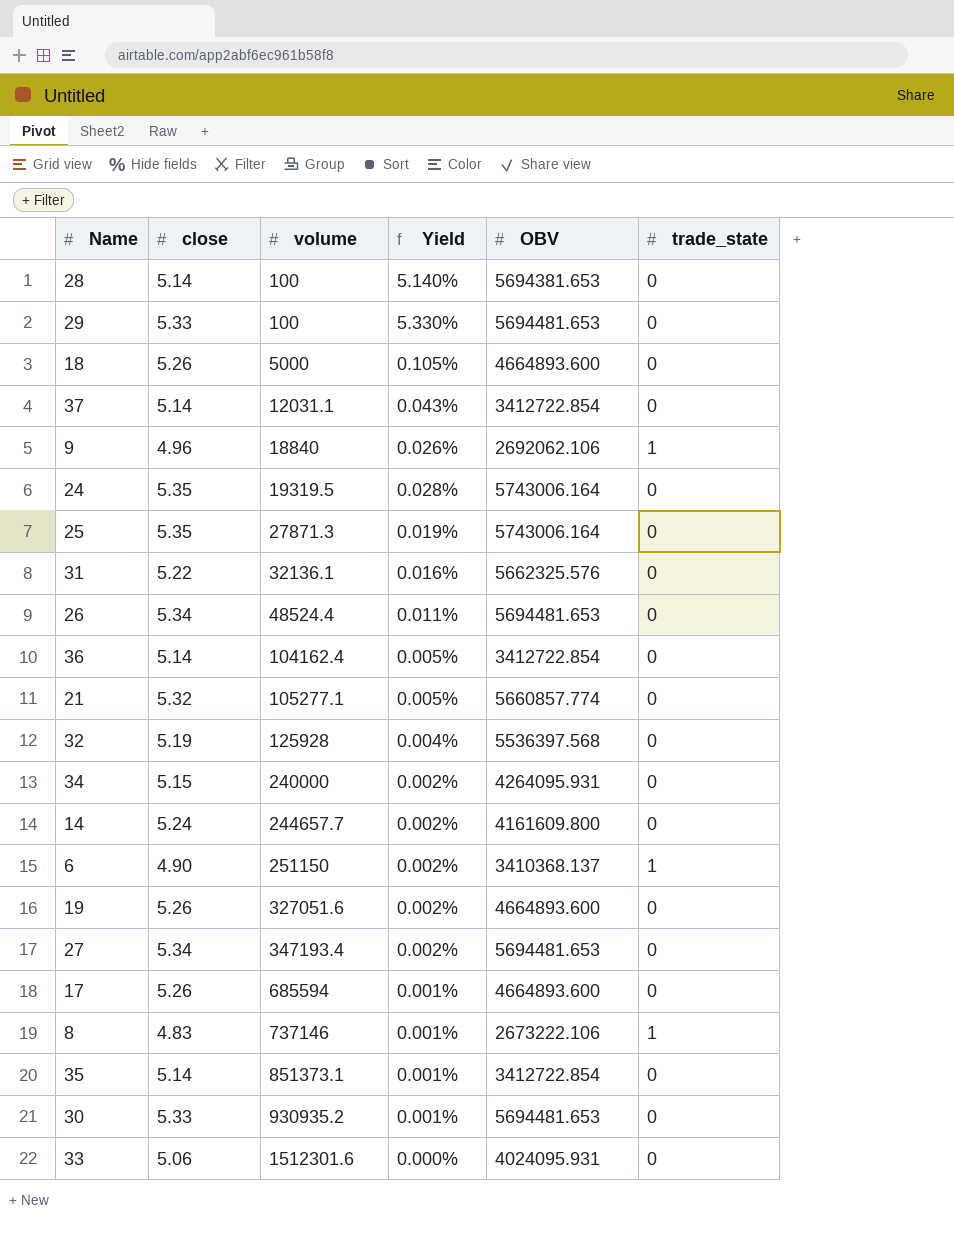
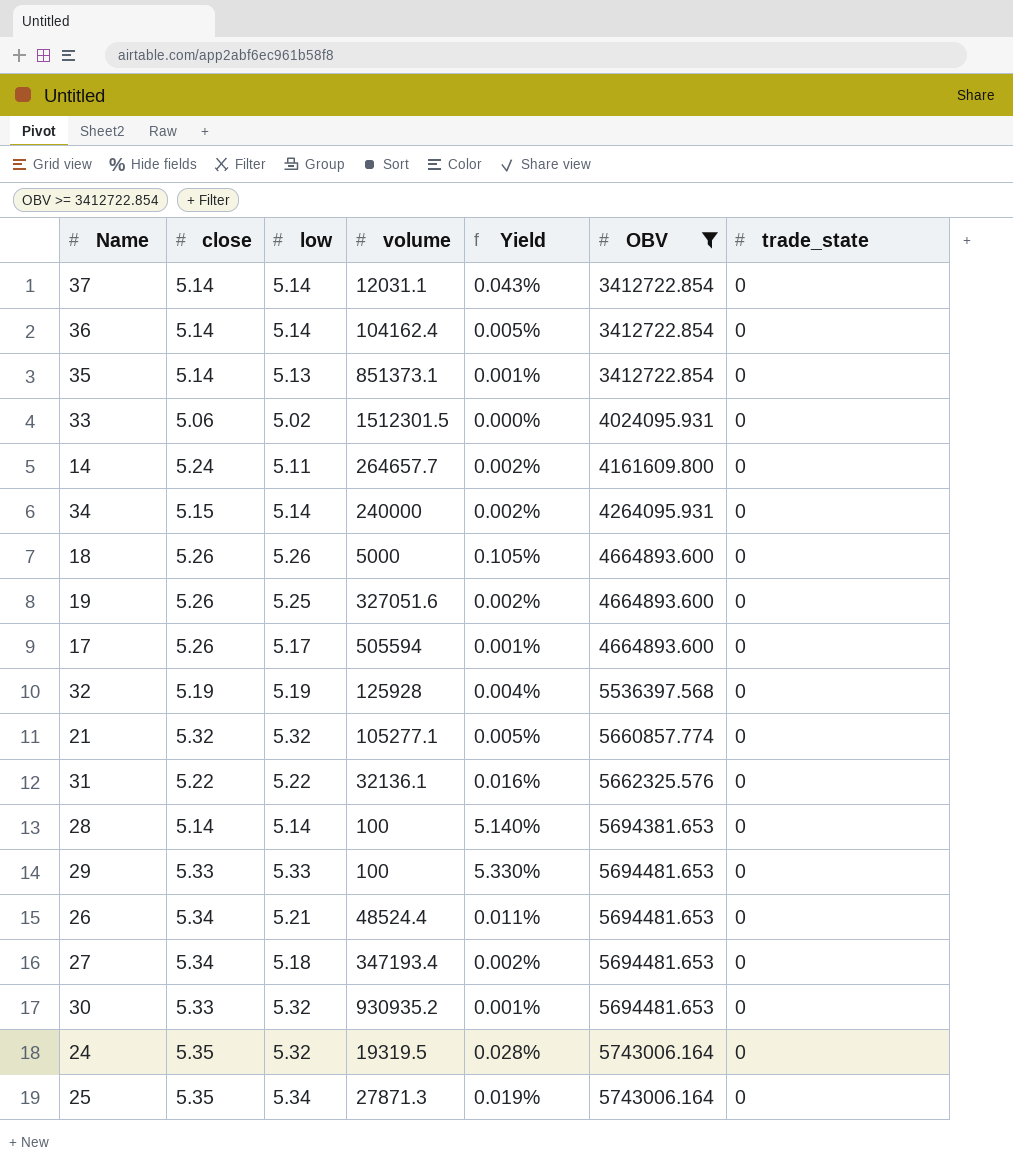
filter: none -> OBV >= 3412722.854
row order: volume ascending -> OBV ascending
column low | position: none -> 3
33 | volume: 1512301.6 -> 1512301.5
14 | volume: 244657.7 -> 264657.7
17 | volume: 685594 -> 505594

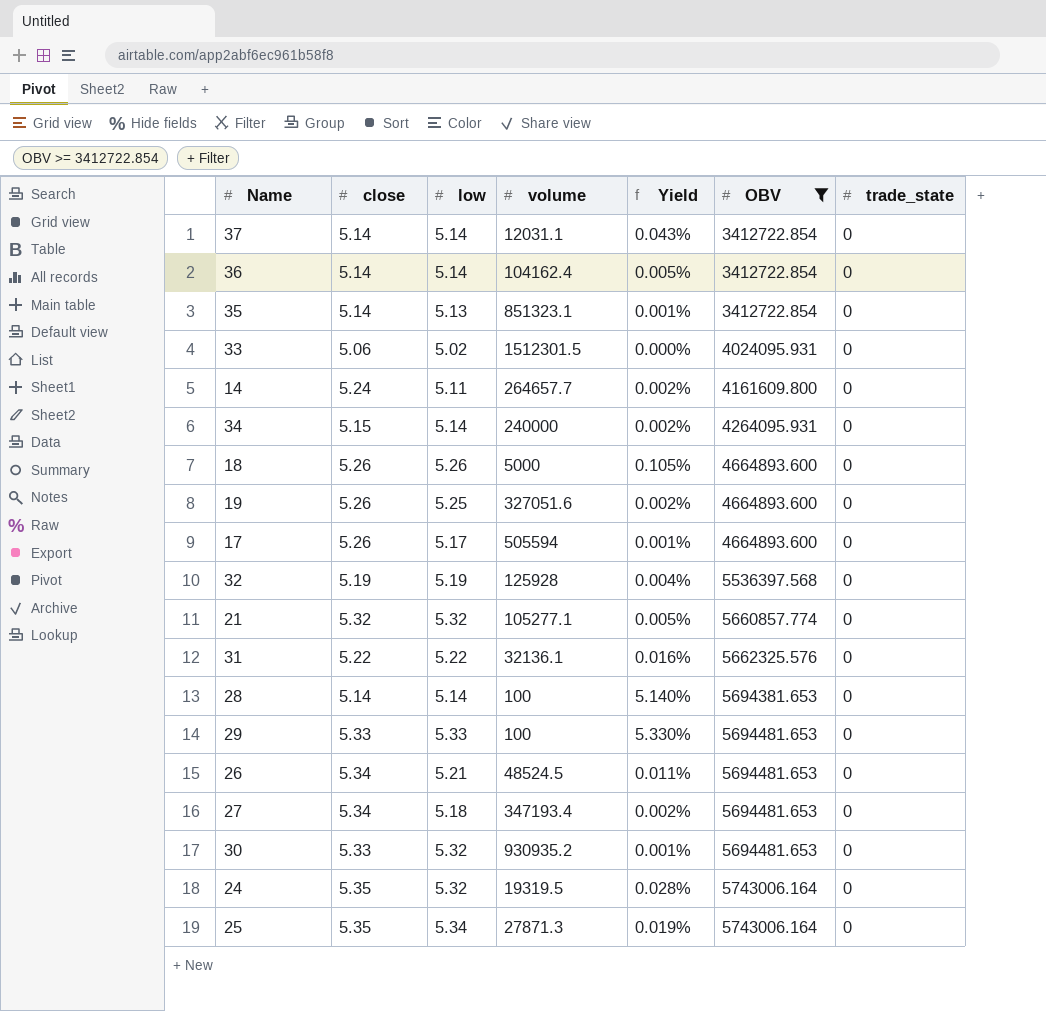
35 | volume: 851373.1 -> 851323.1
26 | volume: 48524.4 -> 48524.5

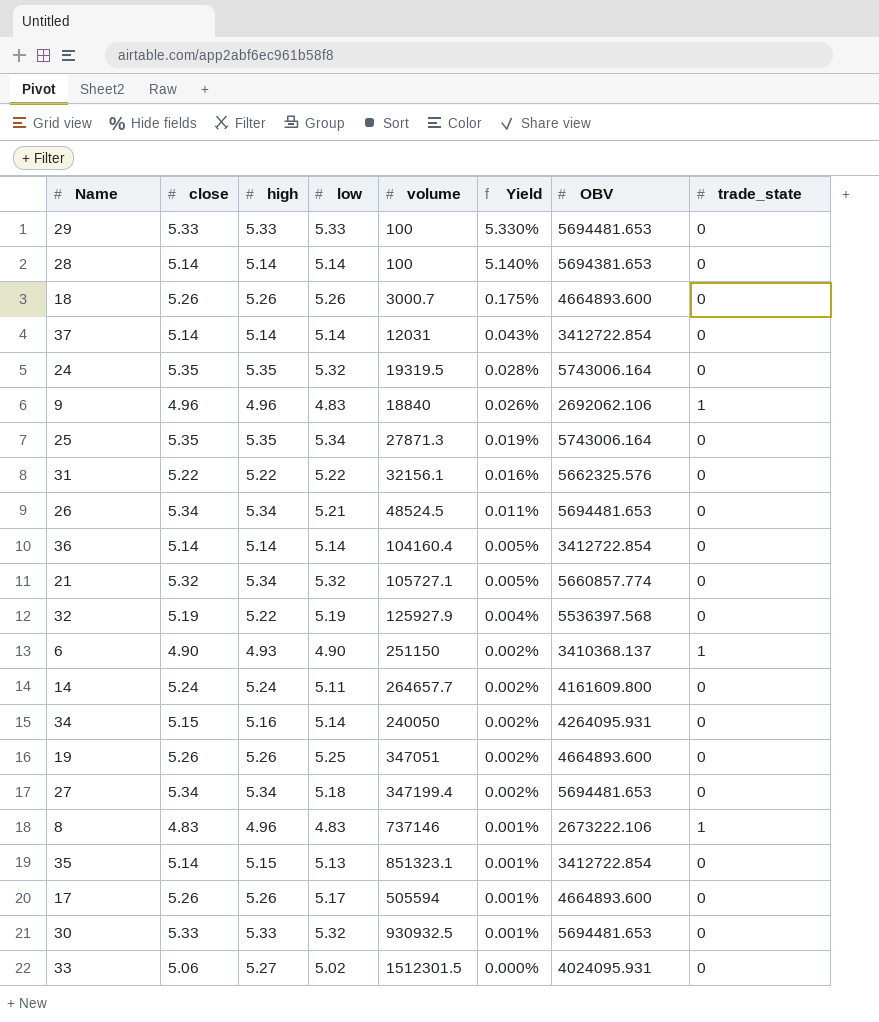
filter: OBV >= 3412722.854 -> none
row order: OBV ascending -> Yield descending
column high | position: none -> 3
18 | volume: 5000 -> 3000.7
18 | Yield: 0.105% -> 0.175%
37 | volume: 12031.1 -> 12031
31 | volume: 32136.1 -> 32156.1
36 | volume: 104162.4 -> 104160.4
21 | volume: 105277.1 -> 105727.1
32 | volume: 125928 -> 125927.9
34 | volume: 240000 -> 240050
19 | volume: 327051.6 -> 347051
27 | volume: 347193.4 -> 347199.4
30 | volume: 930935.2 -> 930932.5

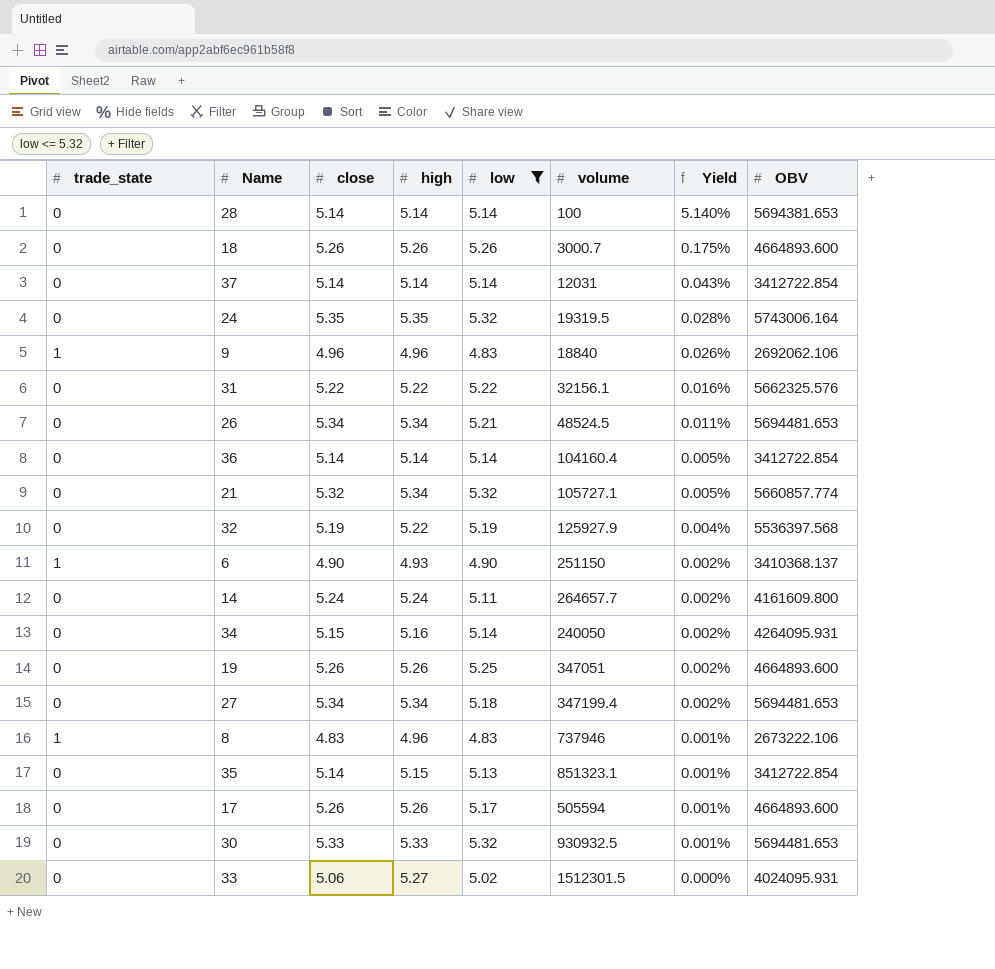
filter: none -> low <= 5.32
column trade_state | position: 8 -> 1
8 | volume: 737146 -> 737946

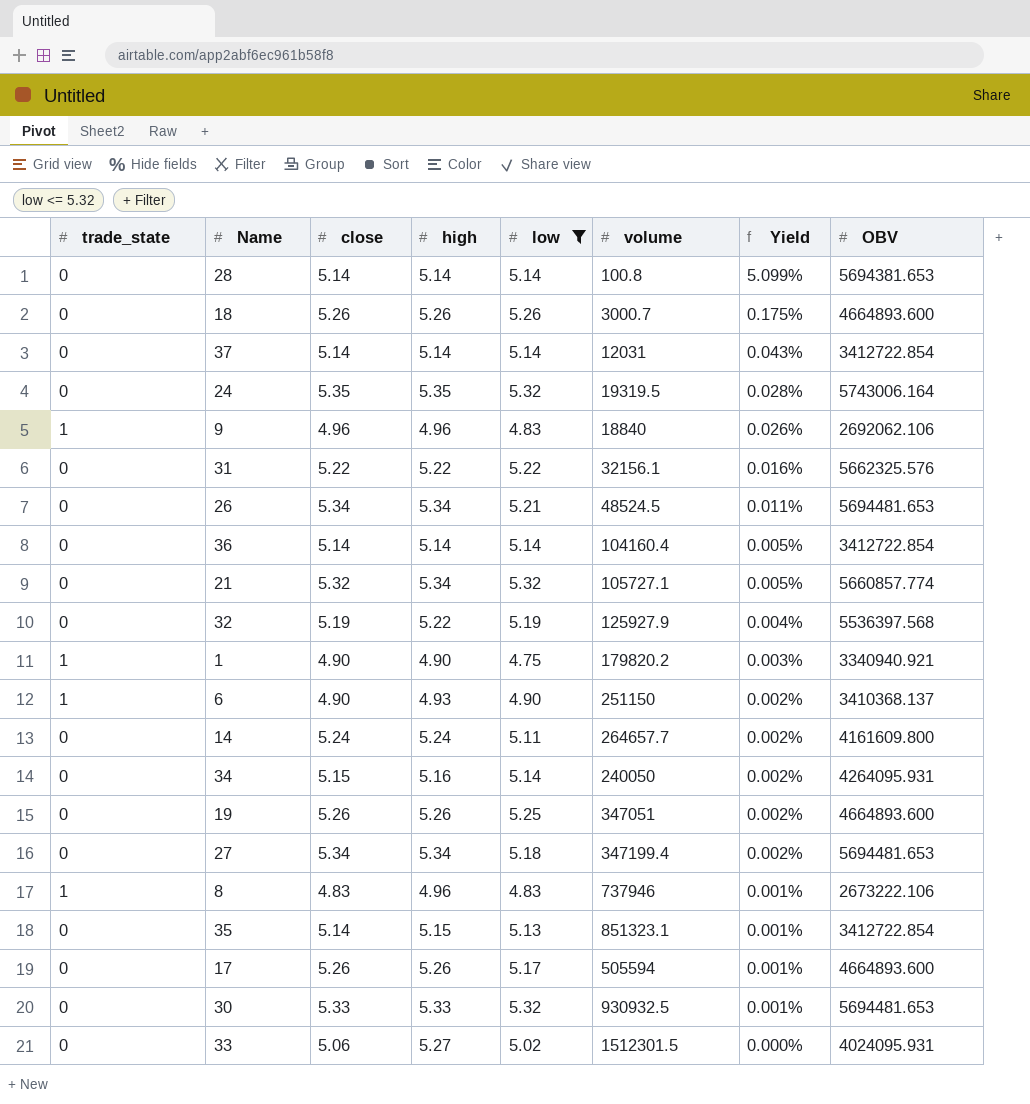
28 | volume: 100 -> 100.8
28 | Yield: 5.140% -> 5.099%
row 1: none -> 1 | 4.90 | 4.90 | 4.75 | 179820.2 | 0.003% | 3340940.921

